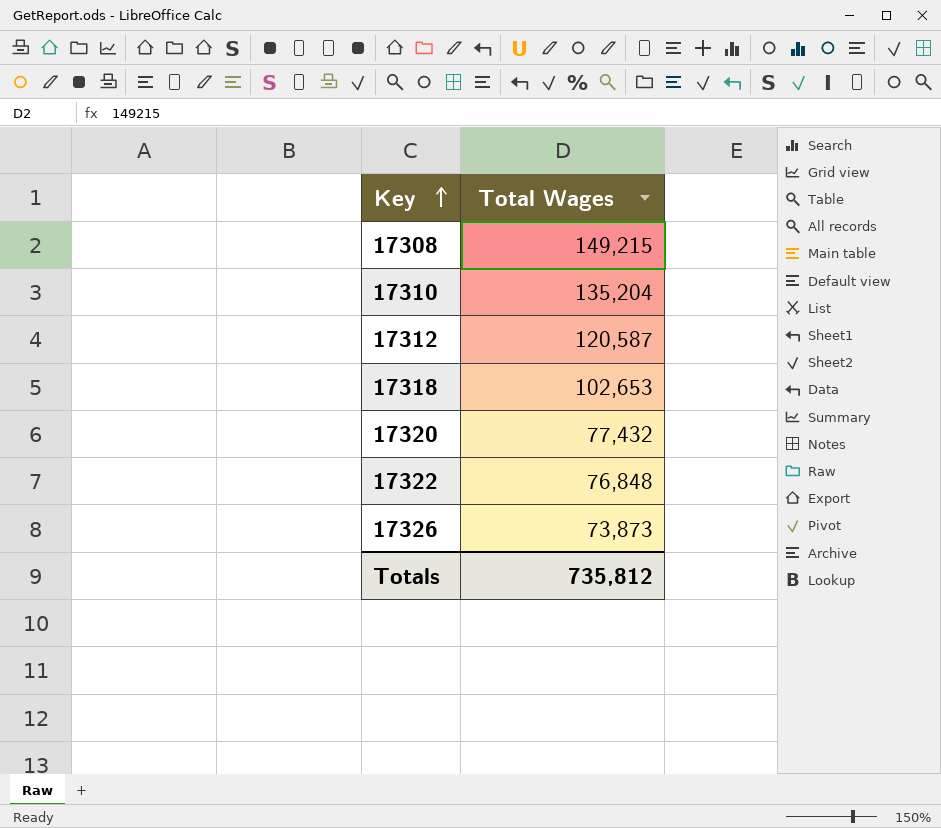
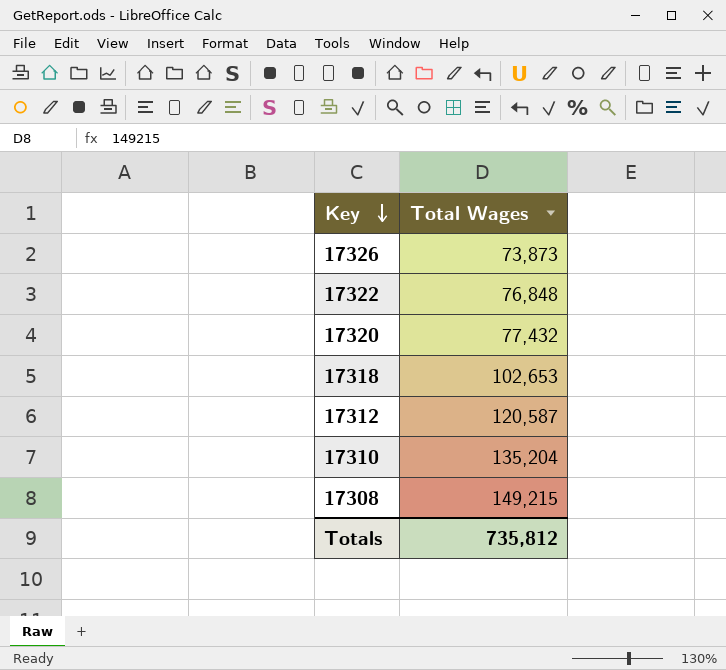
row order: Key ascending -> Key descending

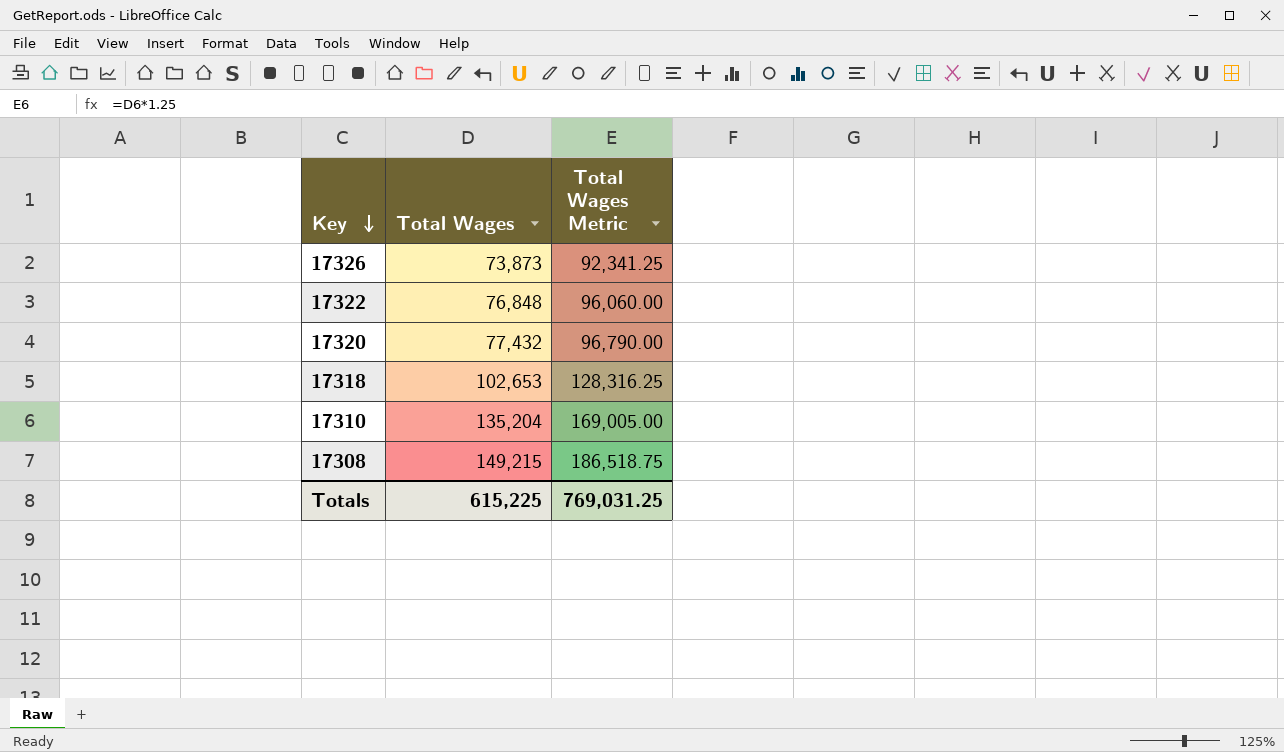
column Total Wages Metric | formula: none -> [Total Wages] * 1.25
row 17312: 120,587 -> none
Totals | Total Wages: 735,812 -> 615,225

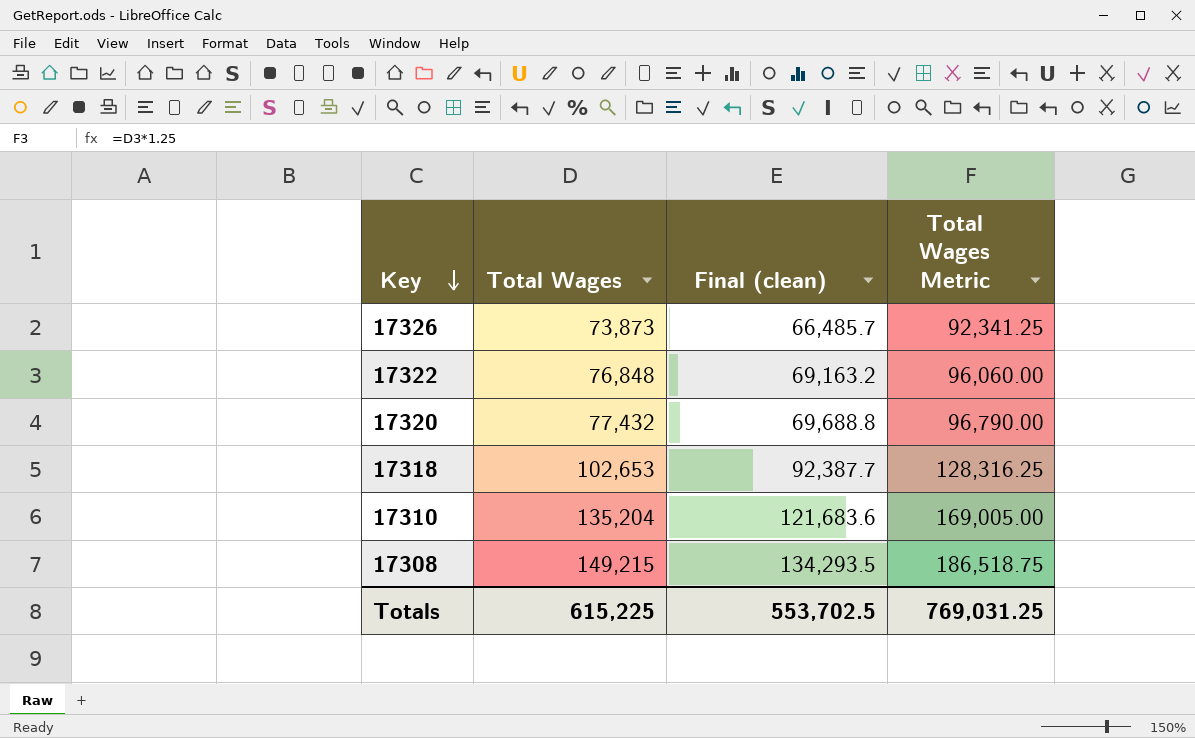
column Final (clean) | formula: none -> [Total Wages] * 0.9

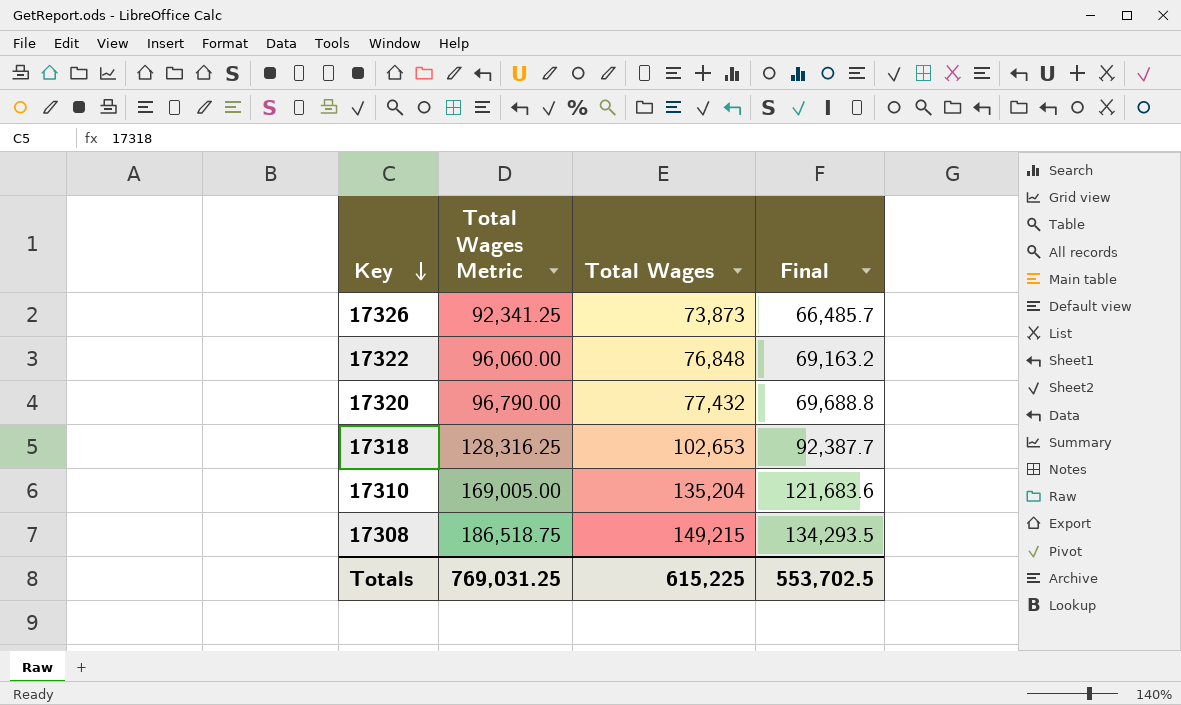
column Total Wages Metric | position: 4 -> 2
column name: Final (clean) -> Final

